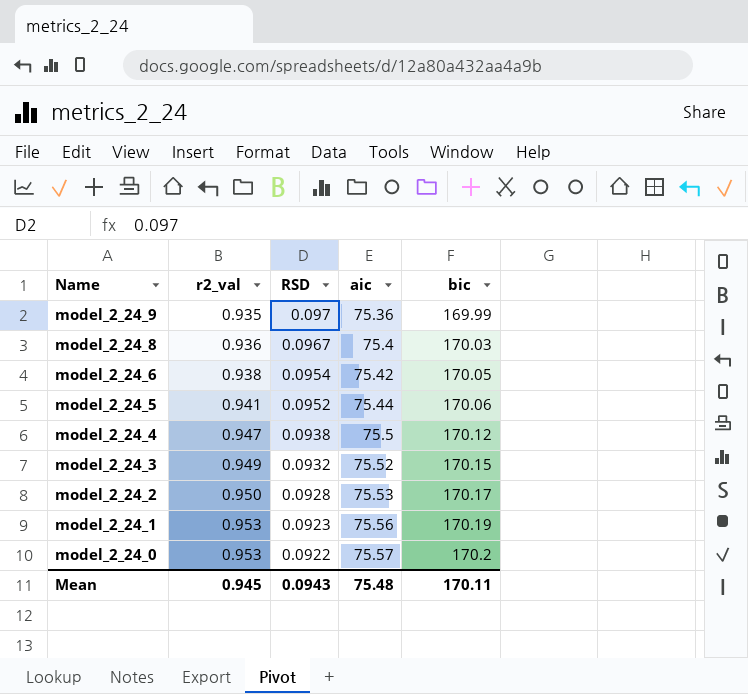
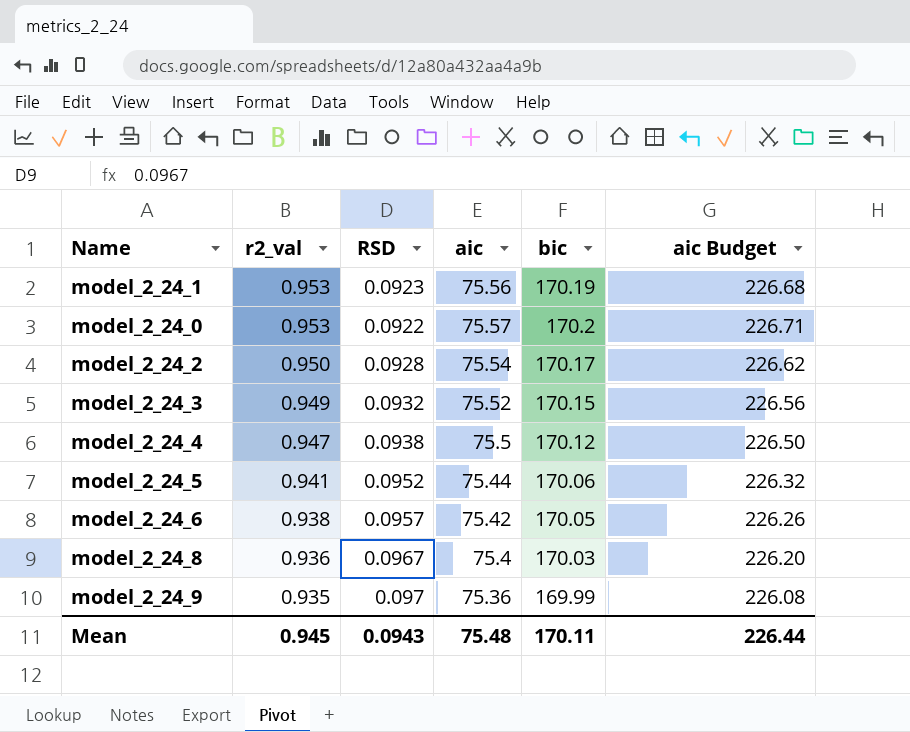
row order: Name descending -> r2_val descending
column aic Budget | formula: none -> [aic] * 3
model_2_24_2 | aic: 75.53 -> 75.54
model_2_24_6 | RSD: 0.0954 -> 0.0957

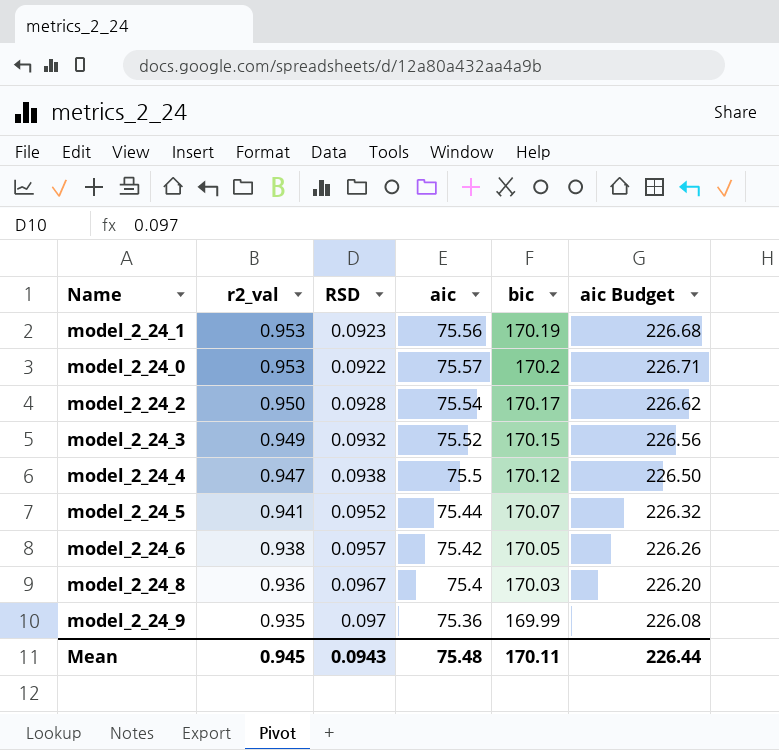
model_2_24_5 | bic: 170.06 -> 170.07

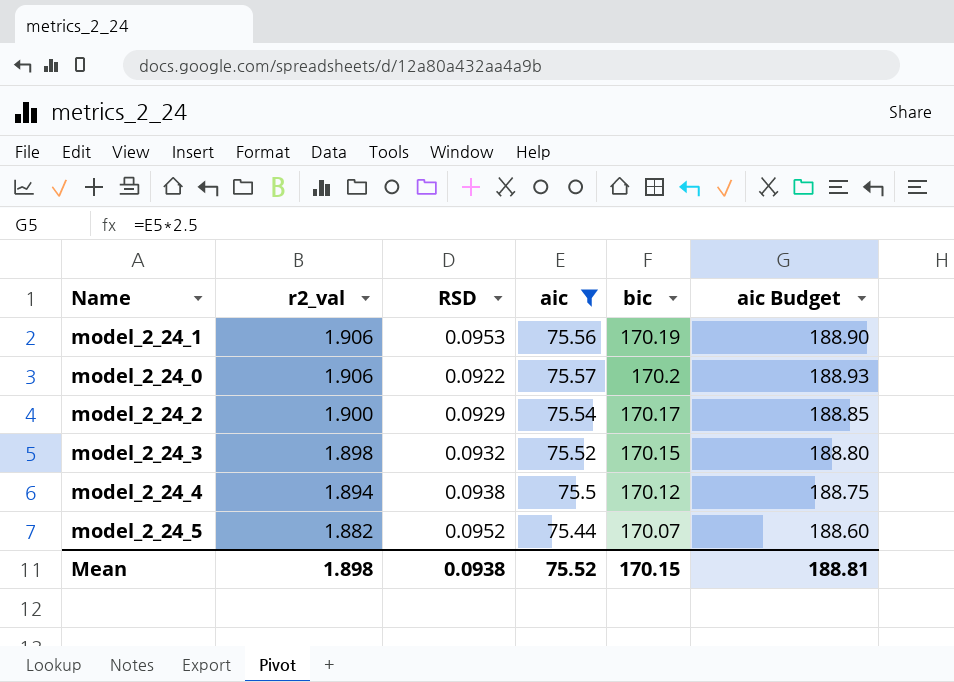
filter: none -> aic >= 75.44
column aic Budget | formula: [aic] * 3 -> [aic] * 2.5
model_2_24_1 | r2_val: 0.953 -> 1.906
model_2_24_1 | RSD: 0.0923 -> 0.0953
model_2_24_0 | r2_val: 0.953 -> 1.906
model_2_24_2 | r2_val: 0.950 -> 1.900
model_2_24_2 | RSD: 0.0928 -> 0.0929
model_2_24_3 | r2_val: 0.949 -> 1.898
model_2_24_4 | r2_val: 0.947 -> 1.894
model_2_24_5 | r2_val: 0.941 -> 1.882
Mean | r2_val: 0.945 -> 1.898
Mean | RSD: 0.0943 -> 0.0938
Mean | aic: 75.48 -> 75.52
Mean | bic: 170.11 -> 170.15
Mean | aic Budget: 226.44 -> 188.81

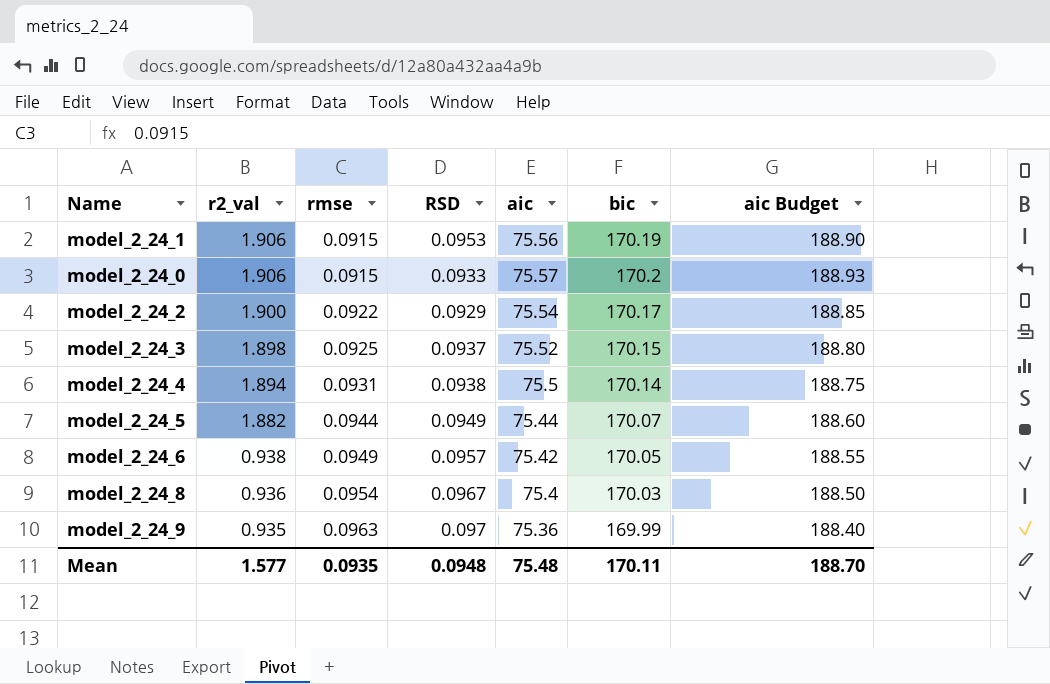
filter: aic >= 75.44 -> none
column rmse | position: none -> 3
model_2_24_0 | RSD: 0.0922 -> 0.0933
model_2_24_3 | RSD: 0.0932 -> 0.0937
model_2_24_4 | bic: 170.12 -> 170.14
model_2_24_5 | RSD: 0.0952 -> 0.0949
Mean | r2_val: 1.898 -> 1.577
Mean | RSD: 0.0938 -> 0.0948
Mean | aic: 75.52 -> 75.48
Mean | bic: 170.15 -> 170.11
Mean | aic Budget: 188.81 -> 188.70

